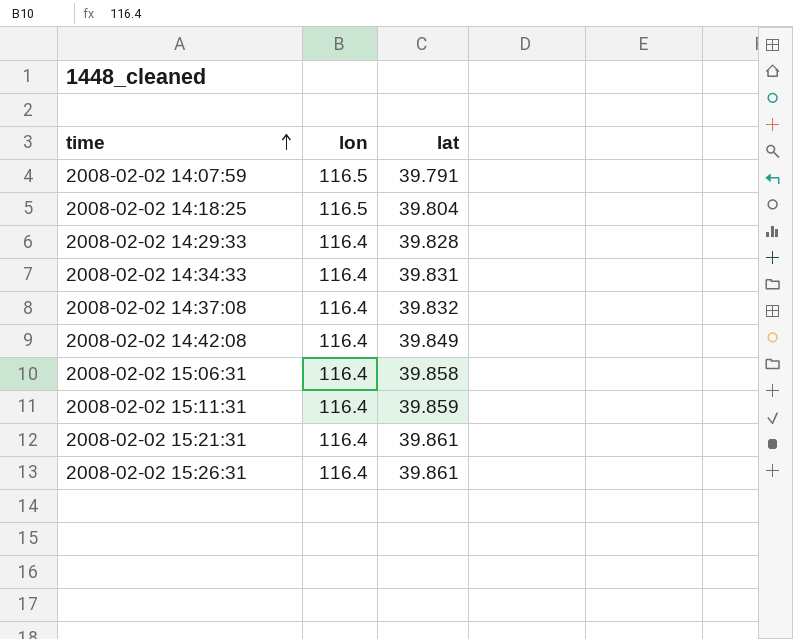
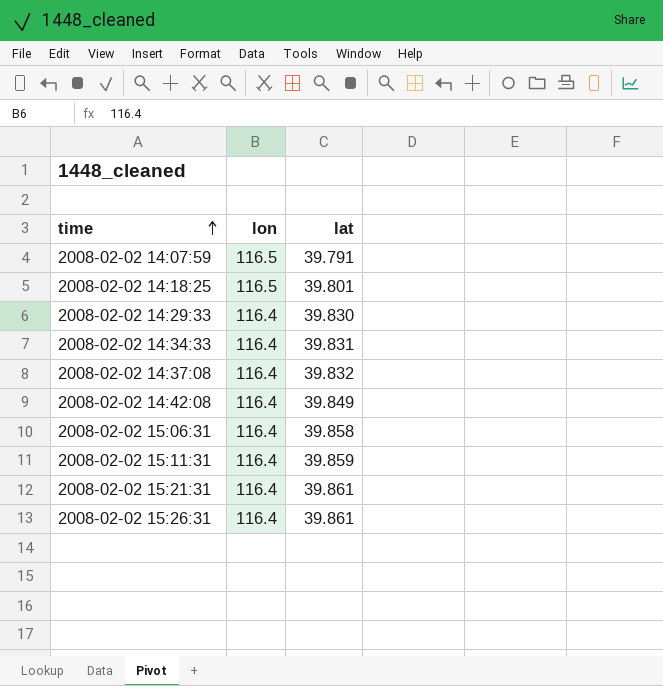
2008-02-02 14:18:25 | lat: 39.804 -> 39.801
2008-02-02 14:29:33 | lat: 39.828 -> 39.830

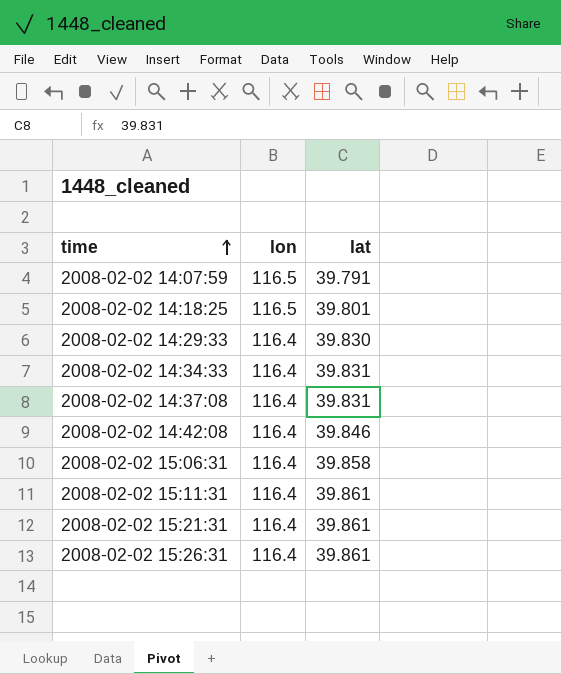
2008-02-02 14:37:08 | lat: 39.832 -> 39.831
2008-02-02 14:42:08 | lat: 39.849 -> 39.846
2008-02-02 15:11:31 | lat: 39.859 -> 39.861

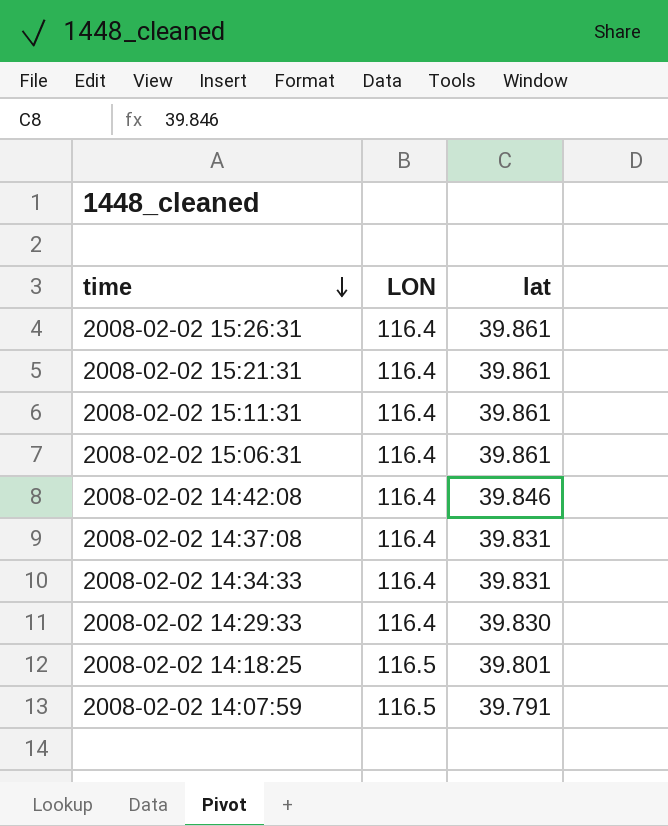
row order: time ascending -> time descending
column name: lon -> LON
2008-02-02 15:06:31 | lat: 39.858 -> 39.861

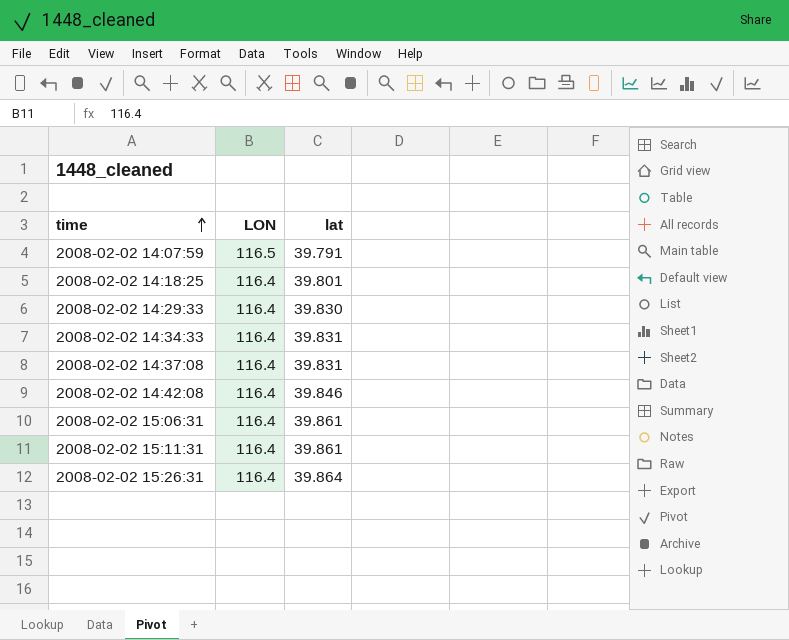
row order: time descending -> time ascending
row 2008-02-02 15:21:31: 116.4 | 39.861 -> none
2008-02-02 14:18:25 | LON: 116.5 -> 116.4
2008-02-02 15:26:31 | lat: 39.861 -> 39.864

